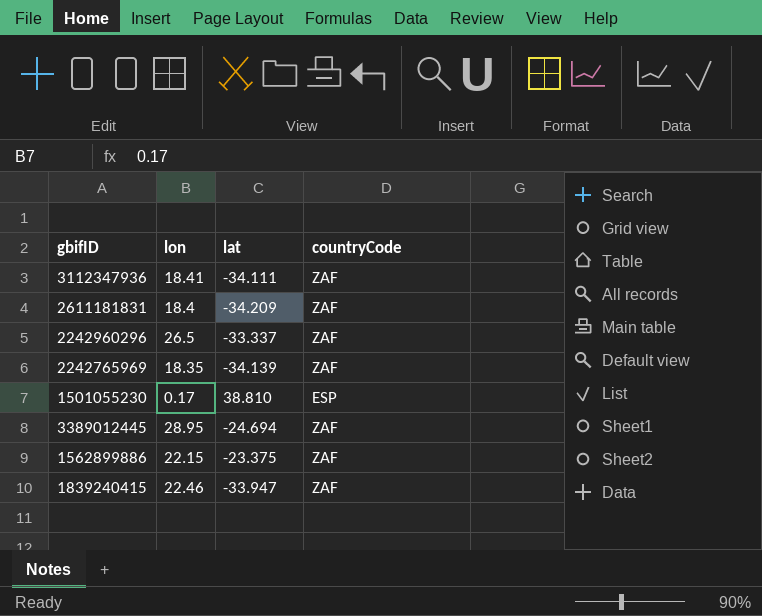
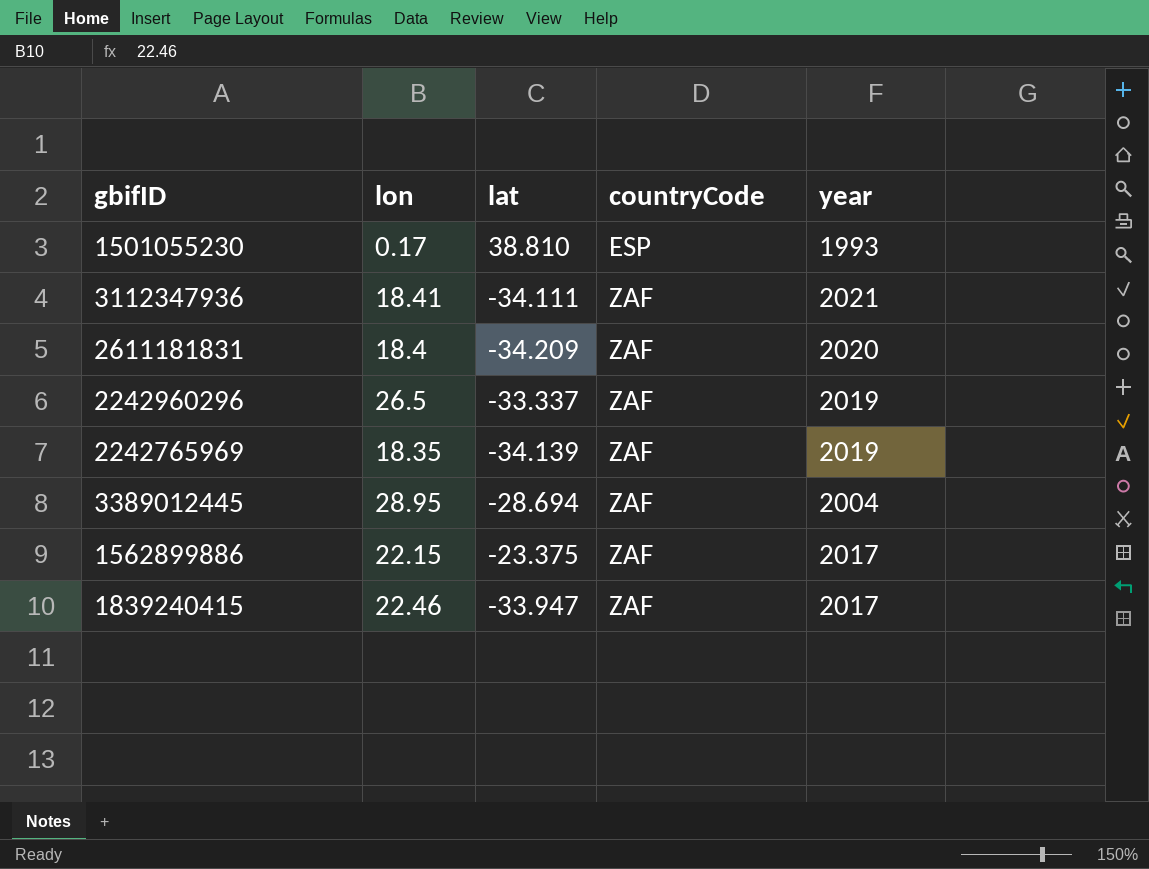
row order: none -> countryCode ascending
column year | position: none -> 5
3389012445 | lat: -24.694 -> -28.694

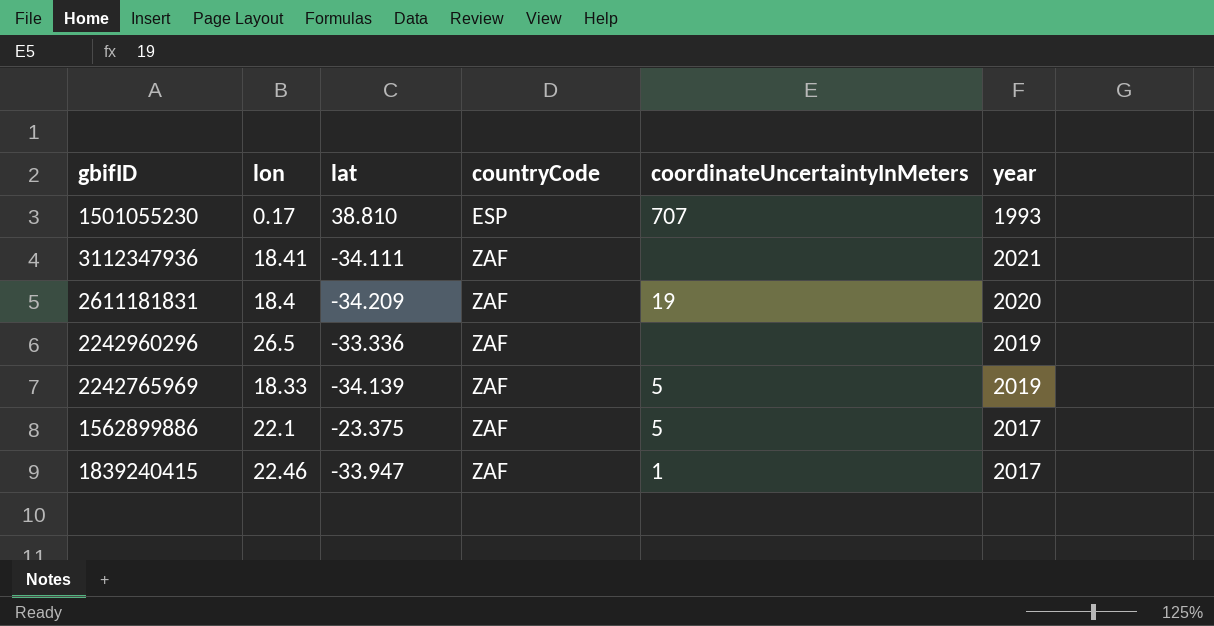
column coordinateUncertaintyInMeters | position: none -> 5
row 3389012445: 28.95 | -28.694 | ZAF | 2004 -> none
2242960296 | lat: -33.337 -> -33.336
2242765969 | lon: 18.35 -> 18.33
1562899886 | lon: 22.15 -> 22.1

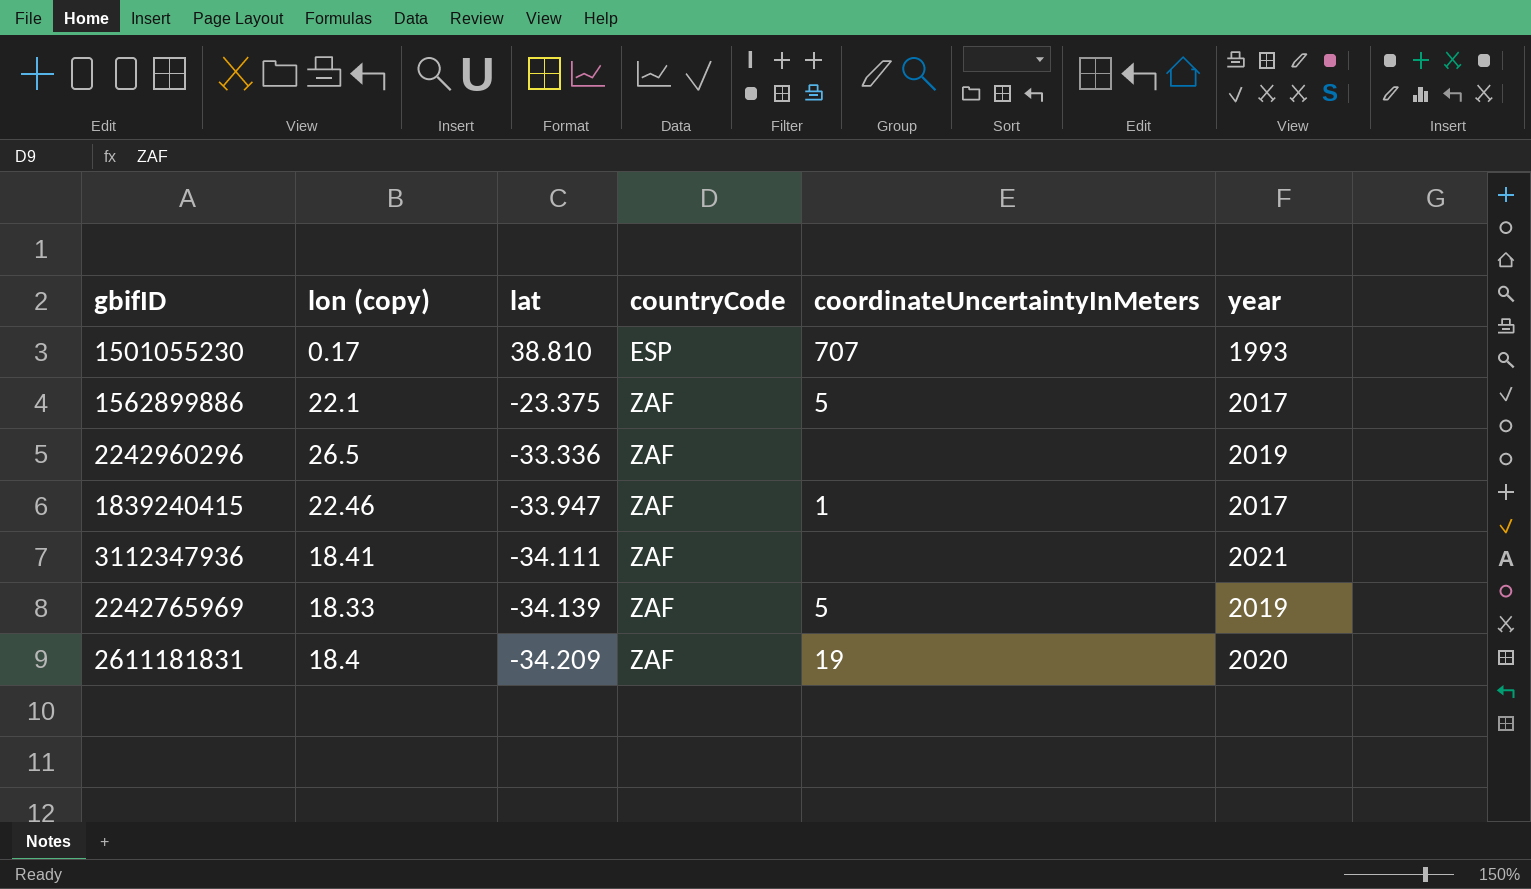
row order: countryCode ascending -> lat descending
column name: lon -> lon (copy)

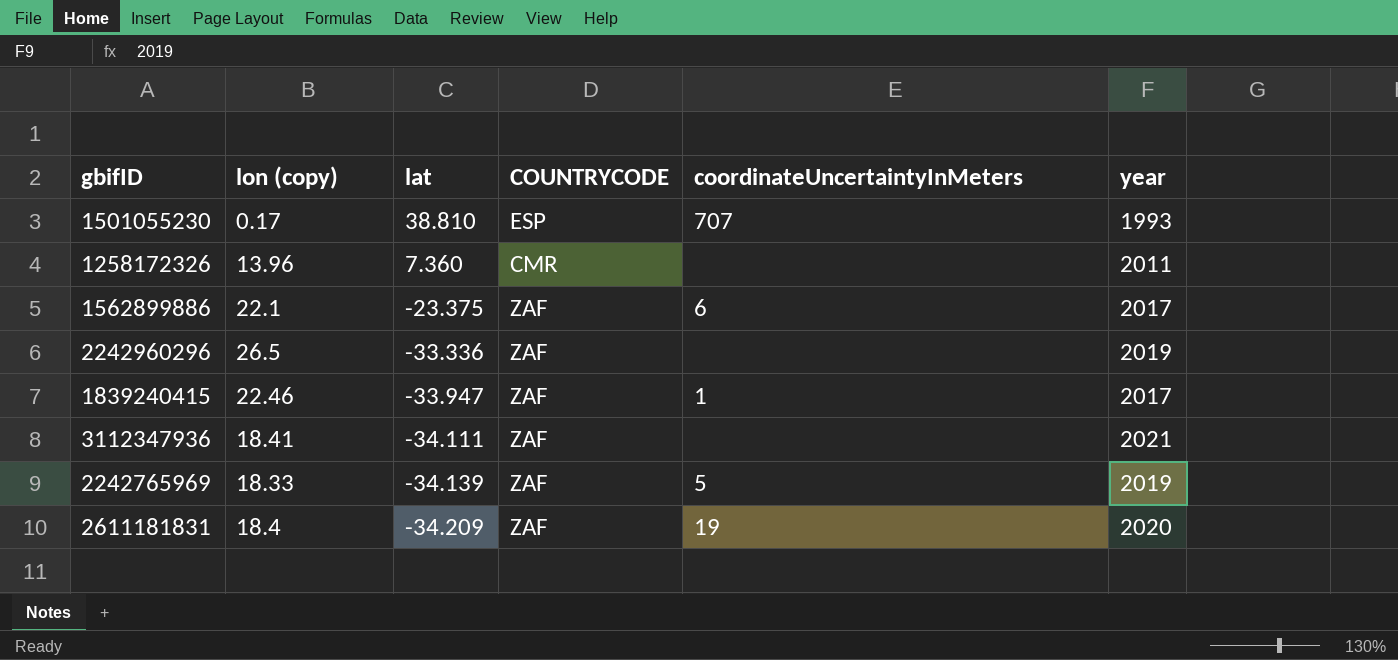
column name: countryCode -> COUNTRYCODE
row 1258172326: none -> 13.96 | 7.360 | CMR | none | 2011
1562899886 | coordinateUncertaintyInMeters: 5 -> 6

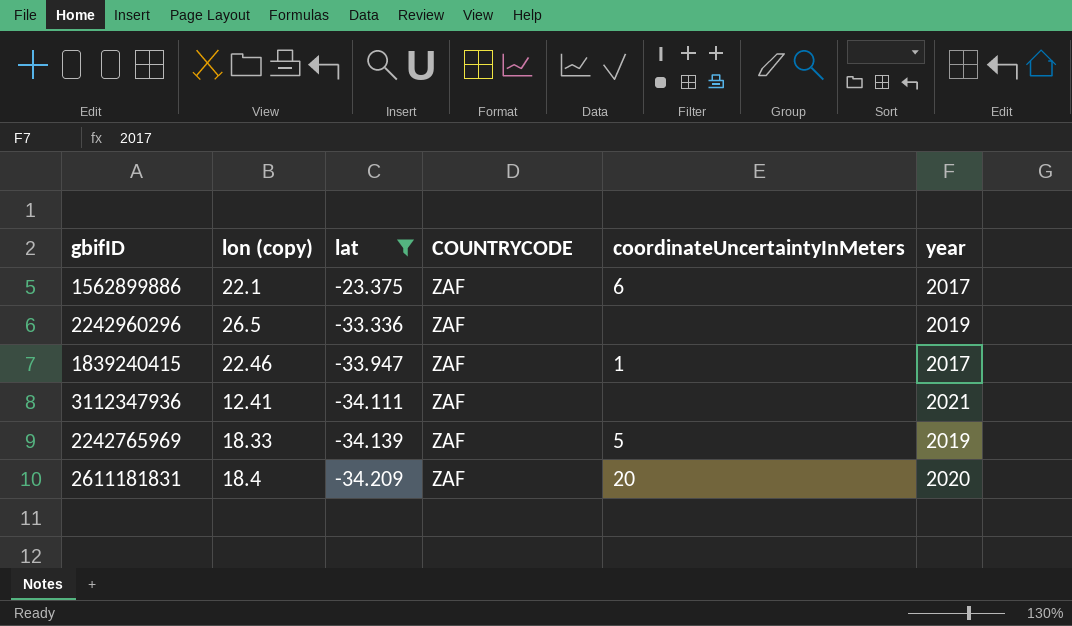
filter: none -> lat <= -23.375
3112347936 | lon (copy): 18.41 -> 12.41
2611181831 | coordinateUncertaintyInMeters: 19 -> 20

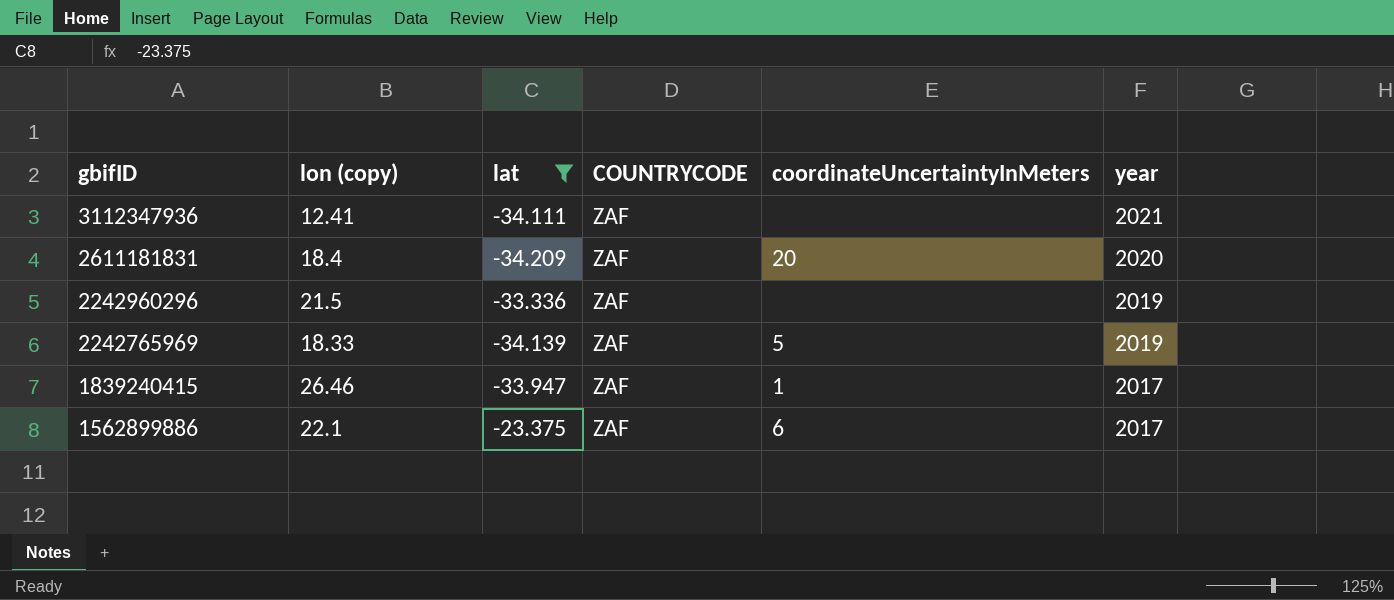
row order: lat descending -> gbifID descending
2242960296 | lon (copy): 26.5 -> 21.5
1839240415 | lon (copy): 22.46 -> 26.46

